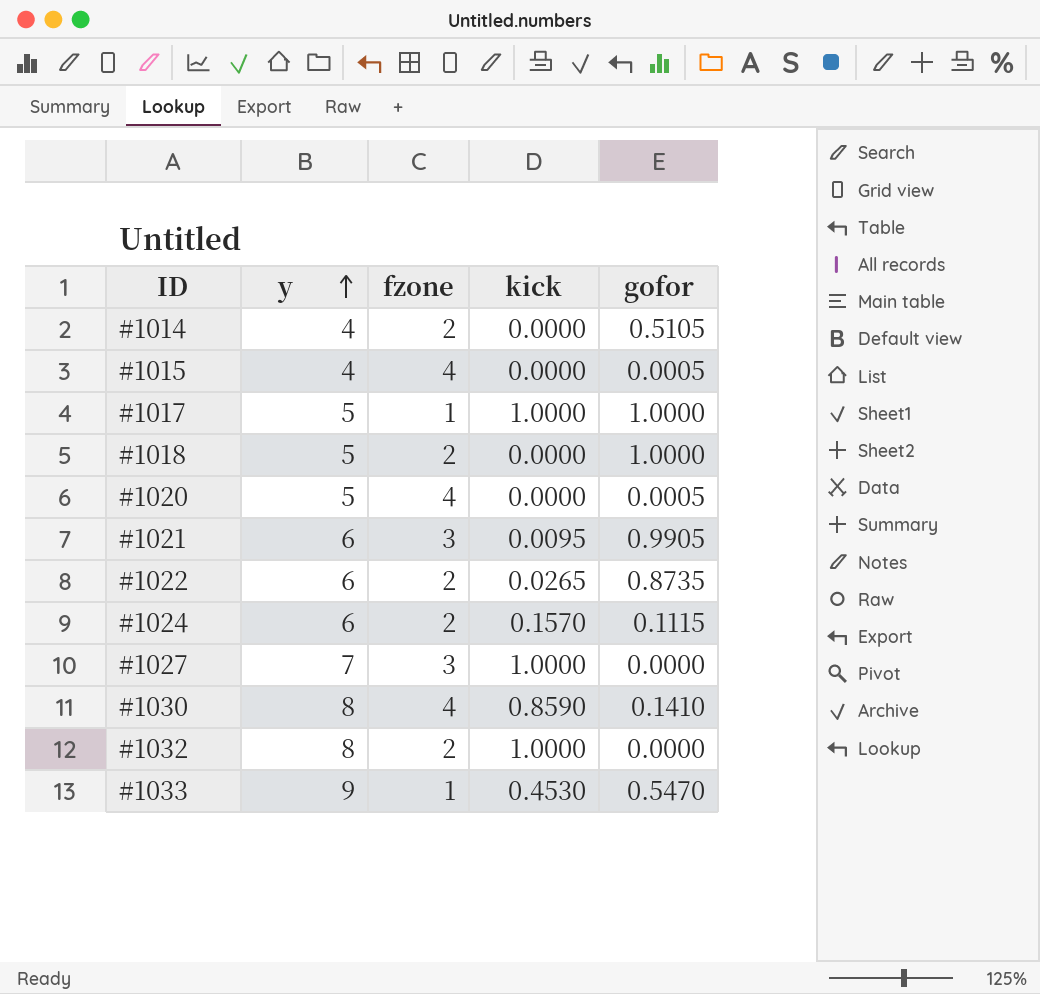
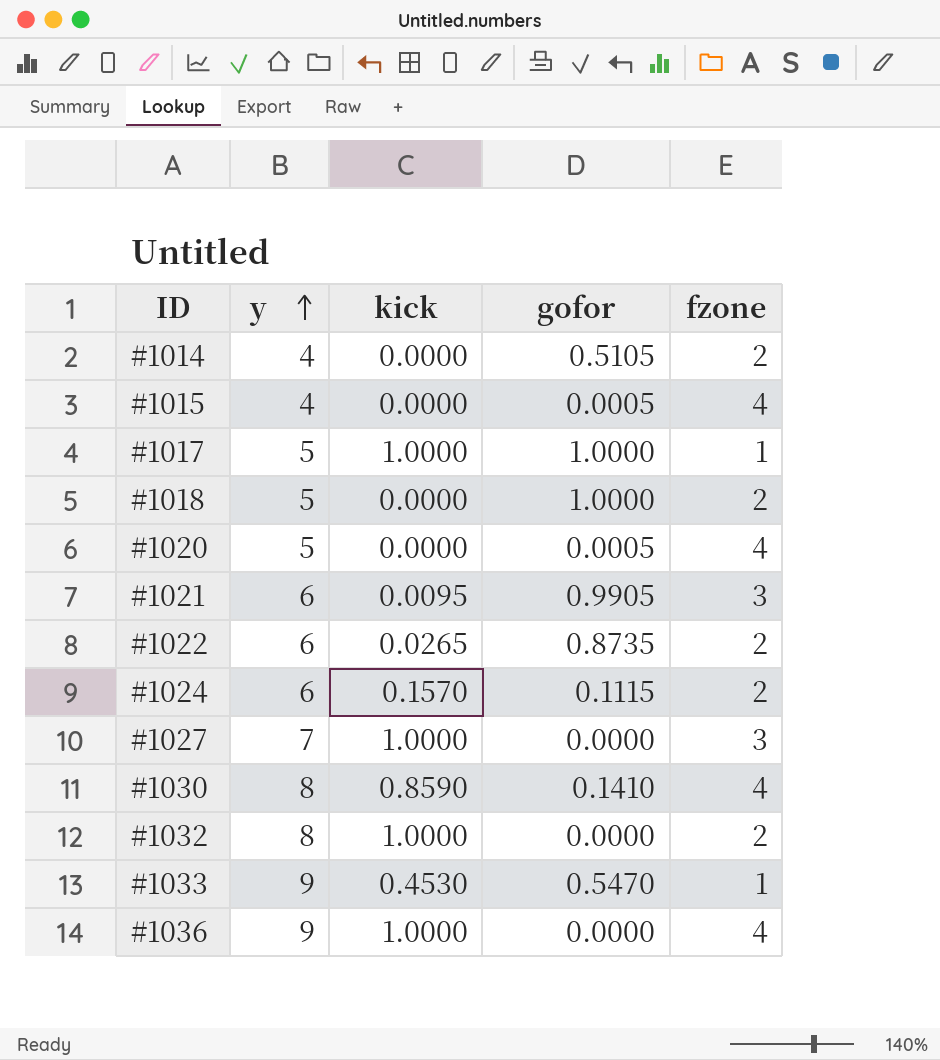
column fzone | position: 3 -> 5
row #1036: none -> 9 | 1.0000 | 0.0000 | 4

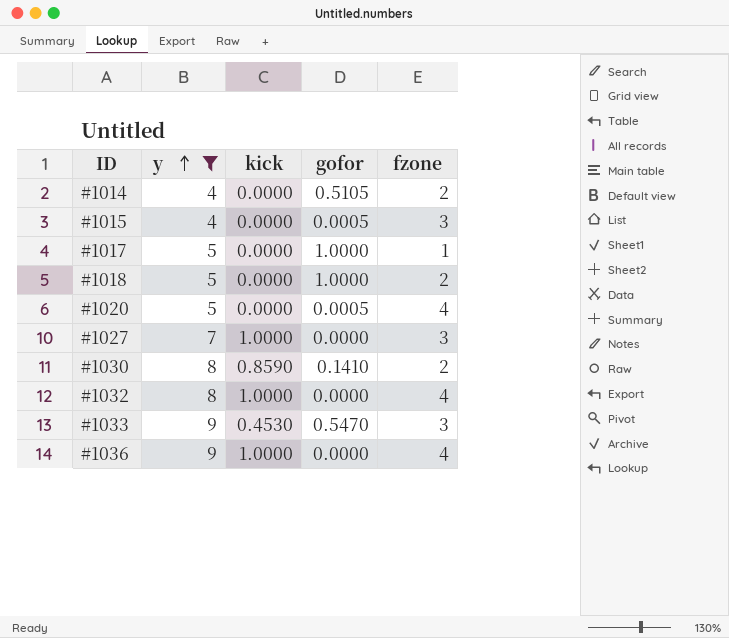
filter: none -> y != 6
#1015 | fzone: 4 -> 3
#1017 | kick: 1.0000 -> 0.0000
#1030 | fzone: 4 -> 2
#1032 | fzone: 2 -> 4
#1033 | fzone: 1 -> 3

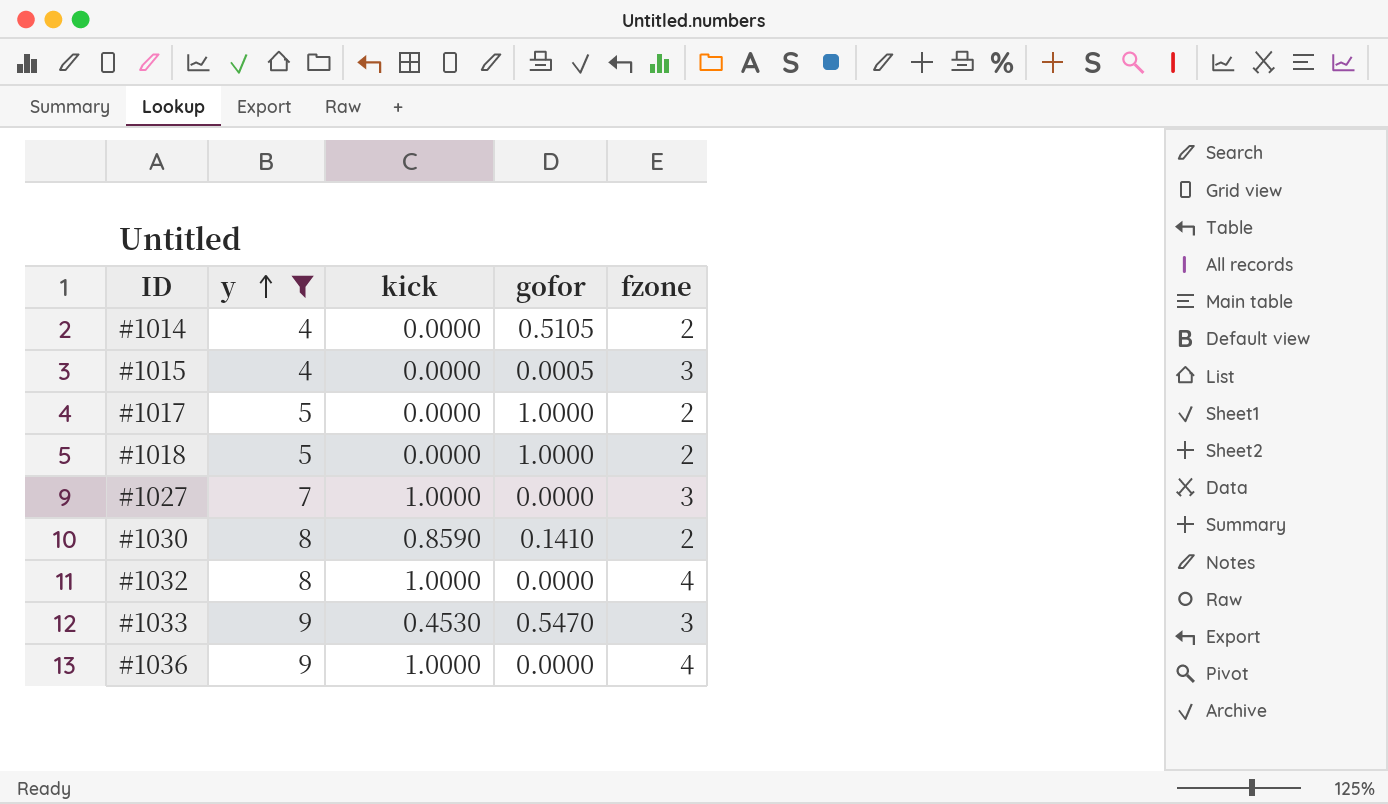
row #1020: 5 | 0.0000 | 0.0005 | 4 -> none
#1017 | fzone: 1 -> 2

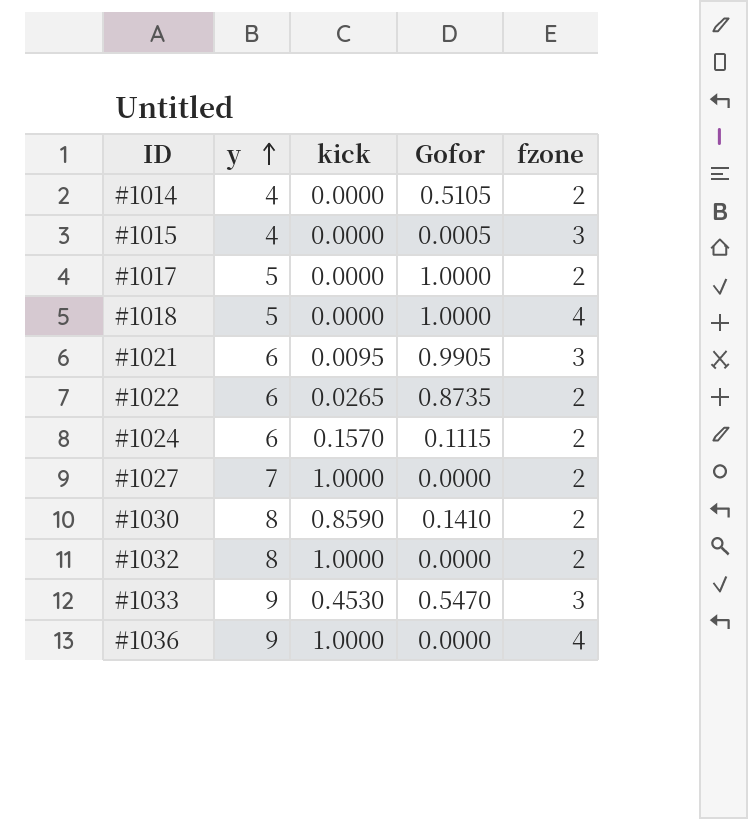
filter: y != 6 -> none
column name: gofor -> Gofor
#1018 | fzone: 2 -> 4
#1027 | fzone: 3 -> 2
#1032 | fzone: 4 -> 2

